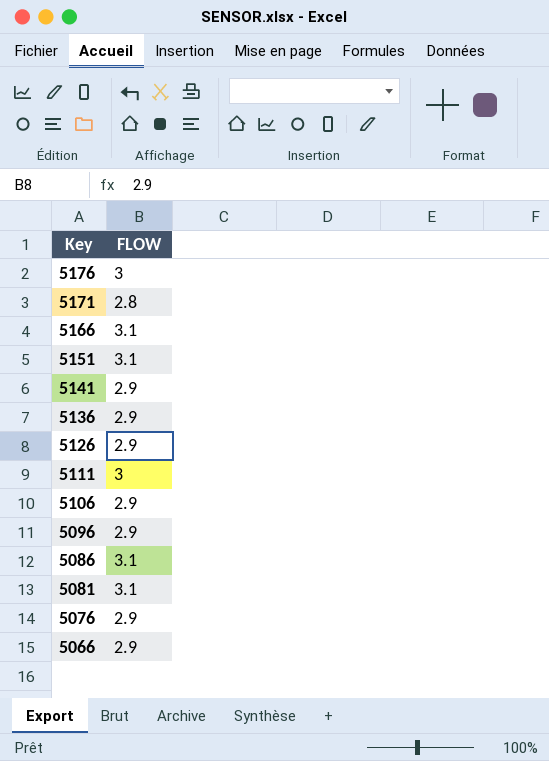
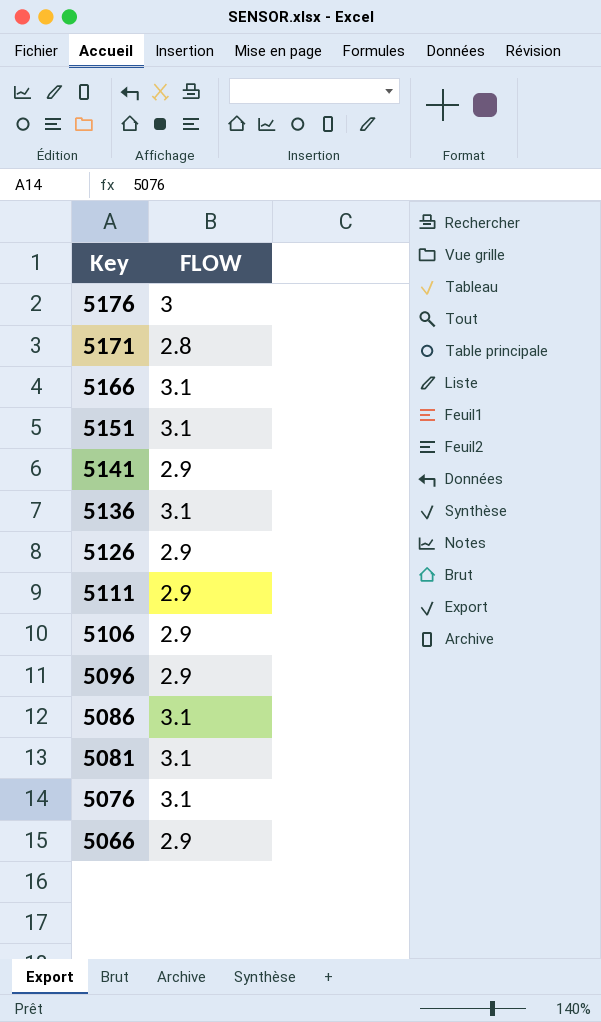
5136 | FLOW: 2.9 -> 3.1
5111 | FLOW: 3 -> 2.9
5076 | FLOW: 2.9 -> 3.1

